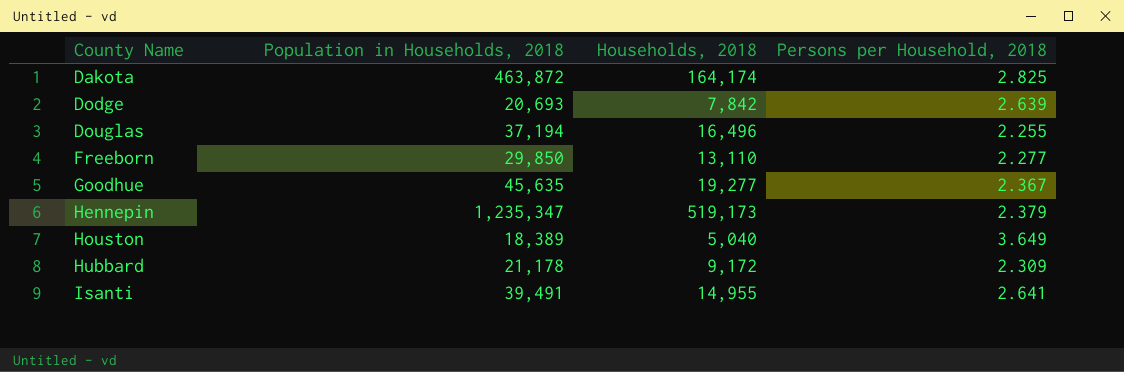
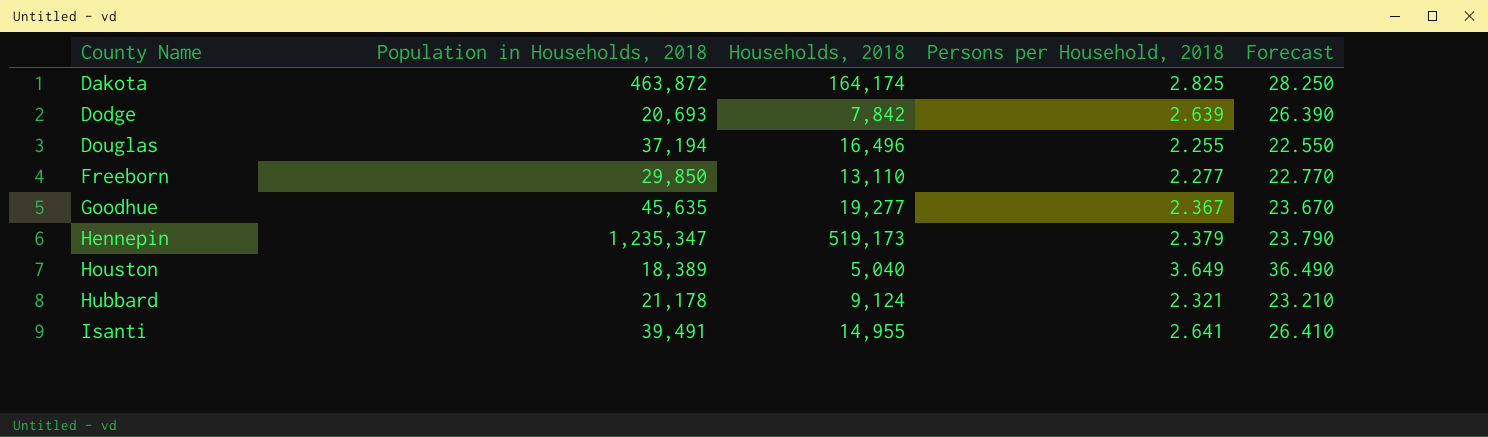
column Forecast | formula: none -> [Persons per Household, 2018] * 10
Hubbard | Households, 2018: 9,172 -> 9,124
Hubbard | Persons per Household, 2018: 2.309 -> 2.321

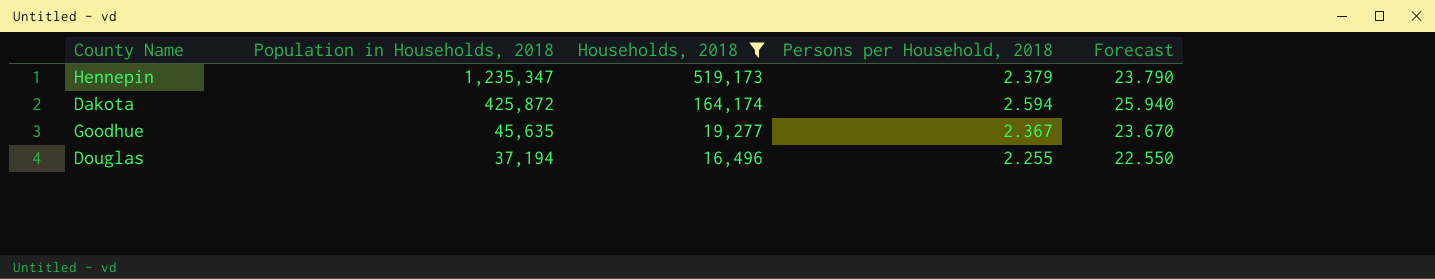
filter: none -> Households, 2018 >= 16,496
row order: County Name ascending -> Population in Households, 2018 descending
Dakota | Population in Households, 2018: 463,872 -> 425,872
Dakota | Persons per Household, 2018: 2.825 -> 2.594
Dakota | Forecast: 28.250 -> 25.940

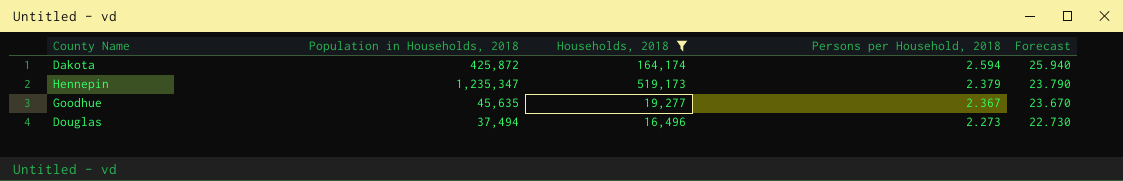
row order: Population in Households, 2018 descending -> Persons per Household, 2018 descending
Douglas | Population in Households, 2018: 37,194 -> 37,494
Douglas | Persons per Household, 2018: 2.255 -> 2.273
Douglas | Forecast: 22.550 -> 22.730

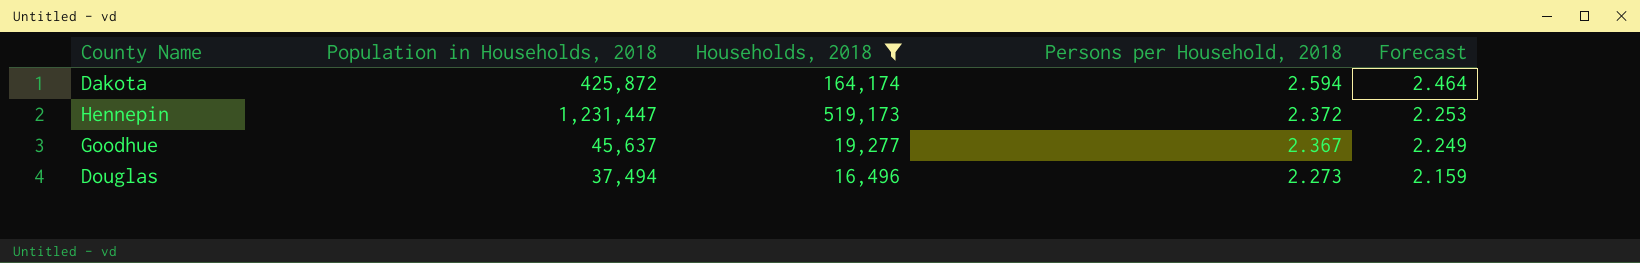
column Forecast | formula: [Persons per Household, 2018] * 10 -> [Persons per Household, 2018] * 0.95
Hennepin | Population in Households, 2018: 1,235,347 -> 1,231,447
Hennepin | Persons per Household, 2018: 2.379 -> 2.372
Goodhue | Population in Households, 2018: 45,635 -> 45,637

